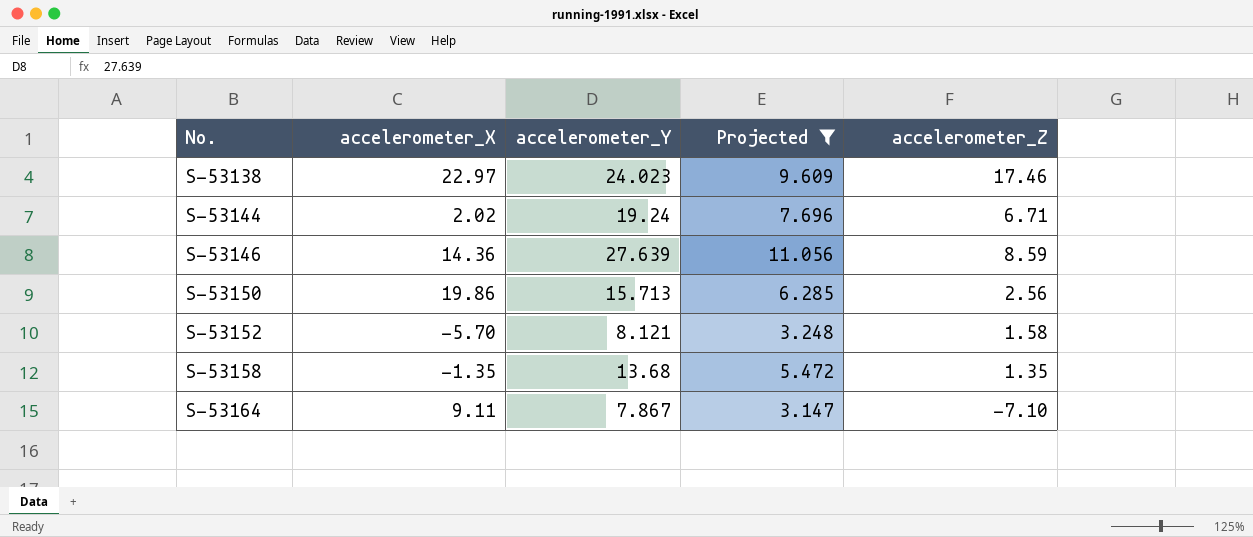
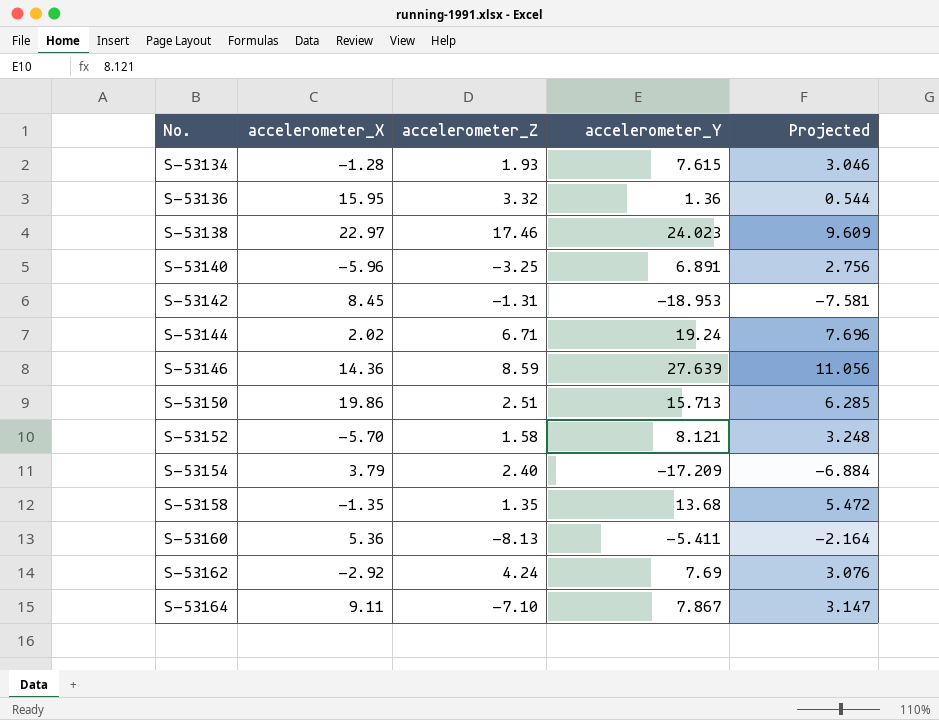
filter: Projected >= 3.147 -> none
column accelerometer_Z | position: 5 -> 3
S-53150 | accelerometer_Z: 2.56 -> 2.51

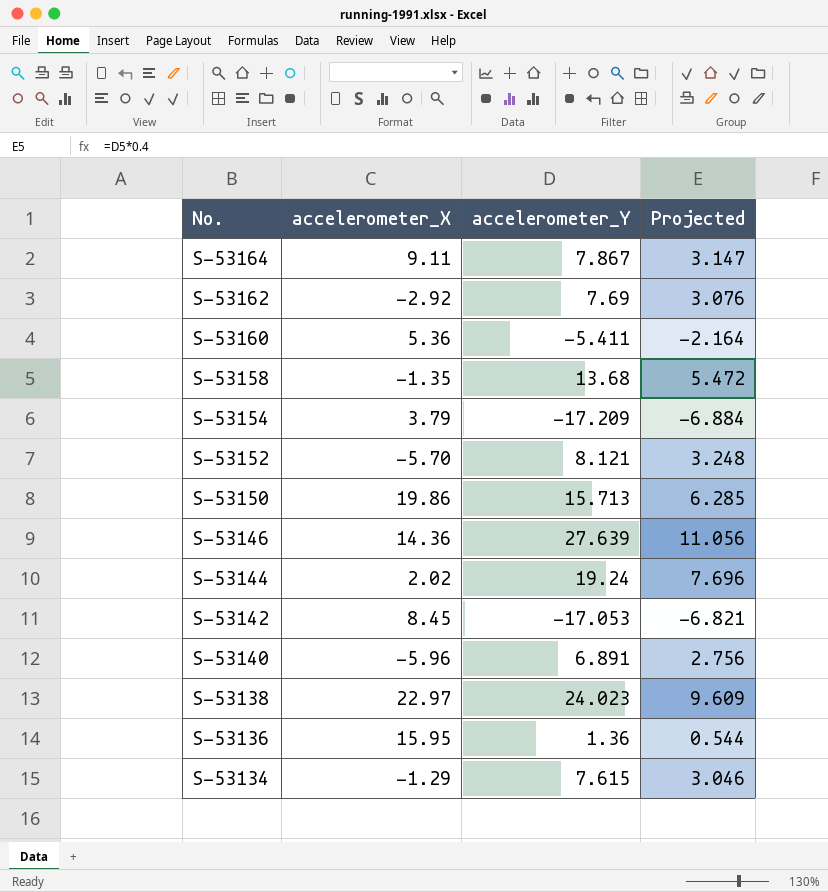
row order: No. ascending -> No. descending
column accelerometer_Z | position: 3 -> none
S-53142 | accelerometer_Y: -18.953 -> -17.053
S-53142 | Projected: -7.581 -> -6.821
S-53134 | accelerometer_X: -1.28 -> -1.29

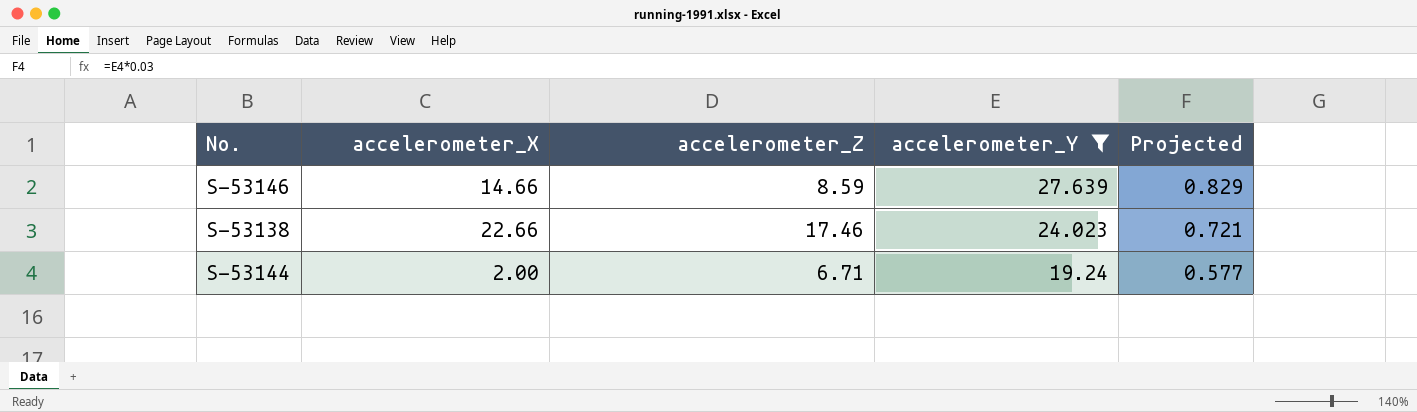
filter: none -> accelerometer_Y >= 19.24
row order: No. descending -> accelerometer_Y descending
column accelerometer_Z | position: none -> 3
column Projected | formula: [accelerometer_Y] * 0.4 -> [accelerometer_Y] * 0.03
S-53146 | accelerometer_X: 14.36 -> 14.66
S-53138 | accelerometer_X: 22.97 -> 22.66
S-53144 | accelerometer_X: 2.02 -> 2.00

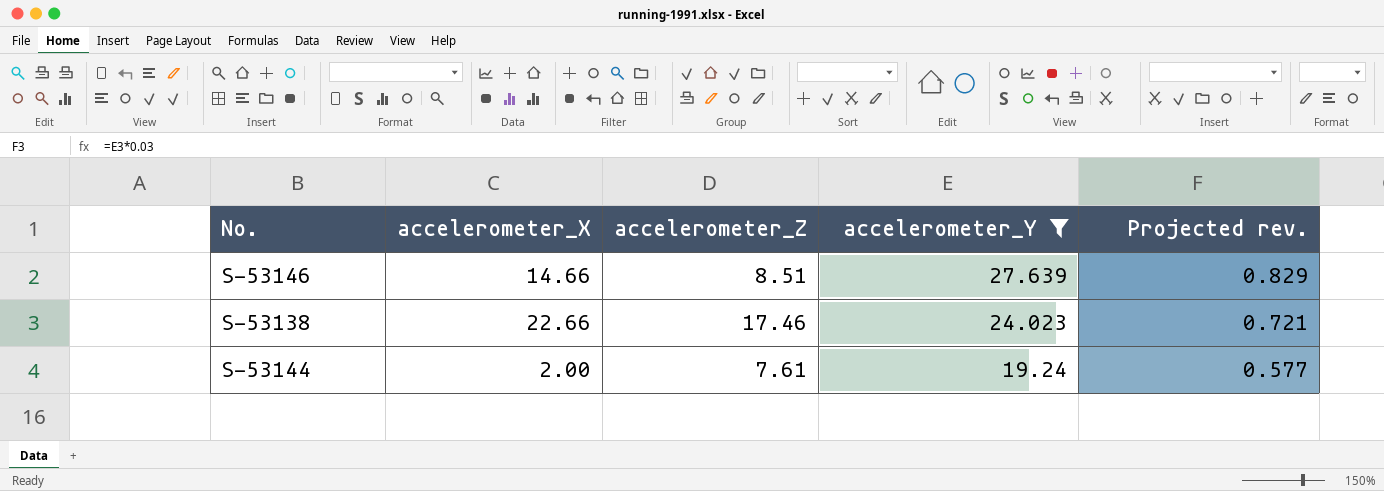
column name: Projected -> Projected rev.
S-53146 | accelerometer_Z: 8.59 -> 8.51
S-53144 | accelerometer_Z: 6.71 -> 7.61

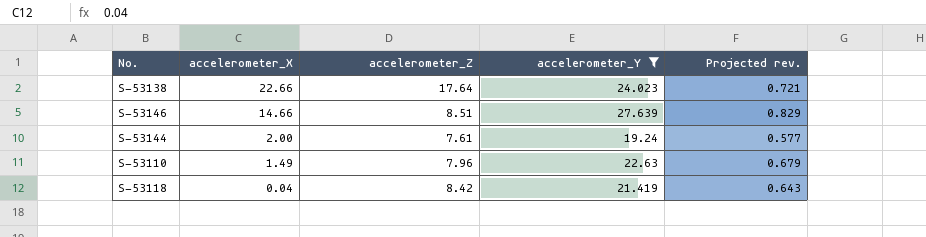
row order: accelerometer_Y descending -> accelerometer_X descending
S-53138 | accelerometer_Z: 17.46 -> 17.64
row S-53110: none -> 1.49 | 7.96 | 22.63 | 0.679
row S-53118: none -> 0.04 | 8.42 | 21.419 | 0.643

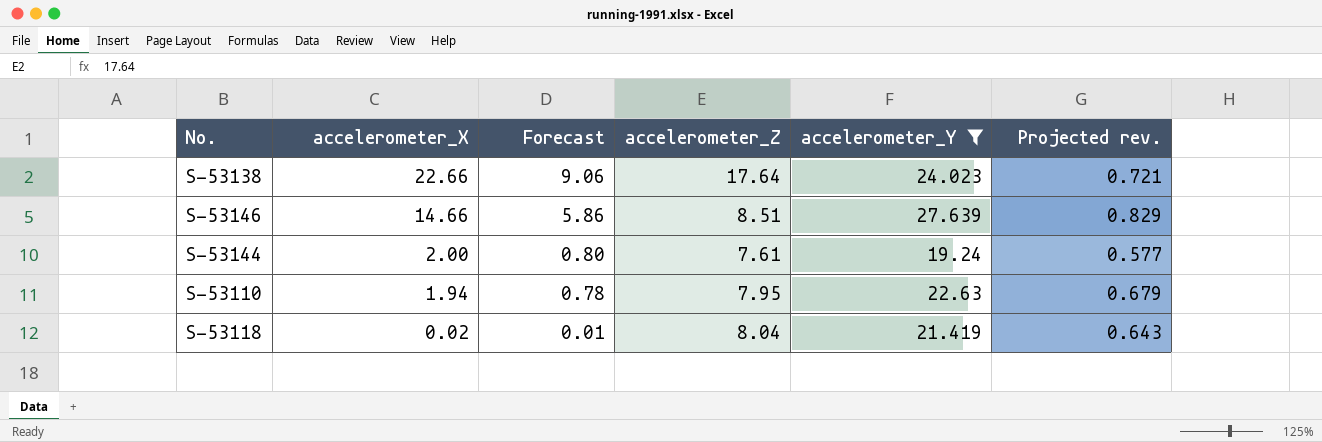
column Forecast | formula: none -> [accelerometer_X] * 0.4
S-53110 | accelerometer_X: 1.49 -> 1.94
S-53110 | accelerometer_Z: 7.96 -> 7.95
S-53118 | accelerometer_X: 0.04 -> 0.02
S-53118 | accelerometer_Z: 8.42 -> 8.04

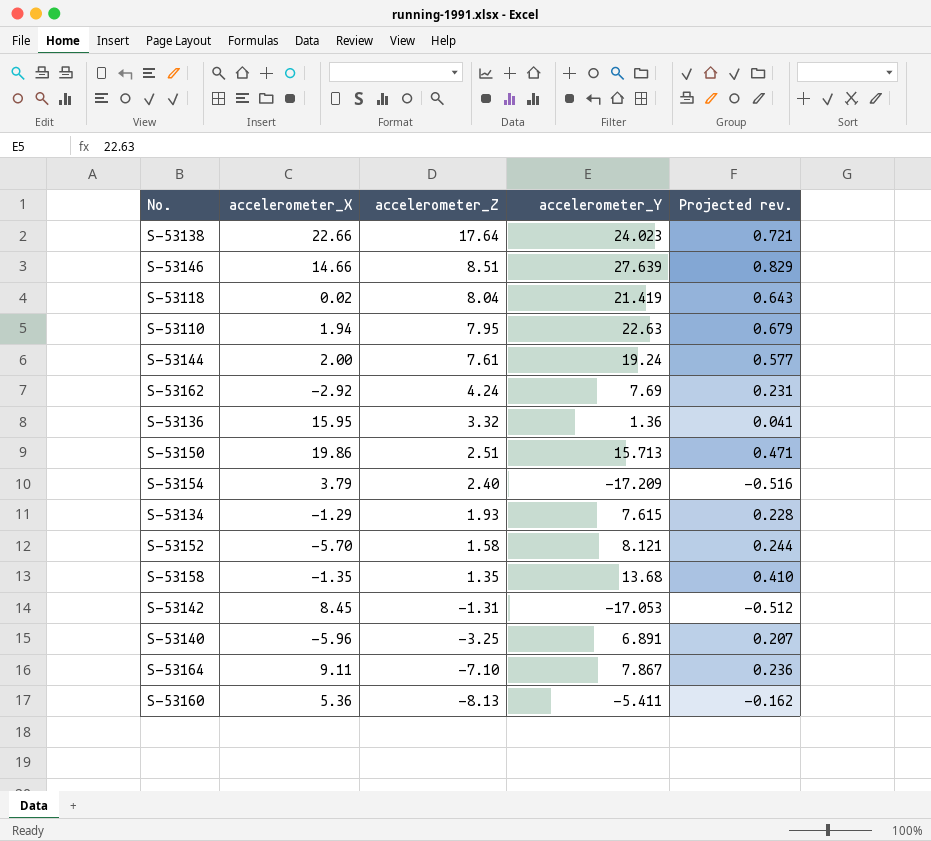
filter: accelerometer_Y >= 19.24 -> none
row order: accelerometer_X descending -> accelerometer_Z descending
column Forecast | formula: [accelerometer_X] * 0.4 -> none

